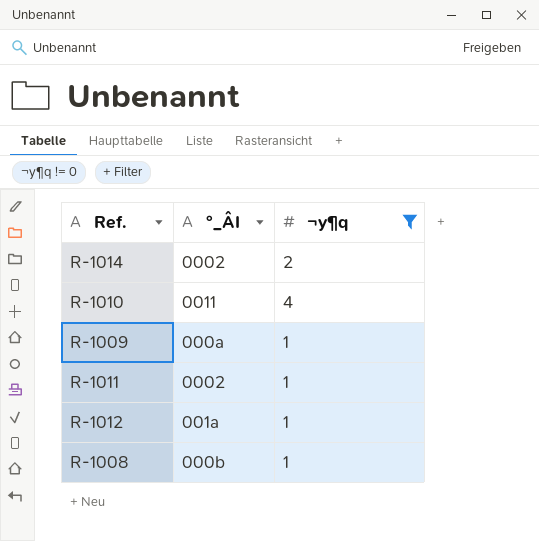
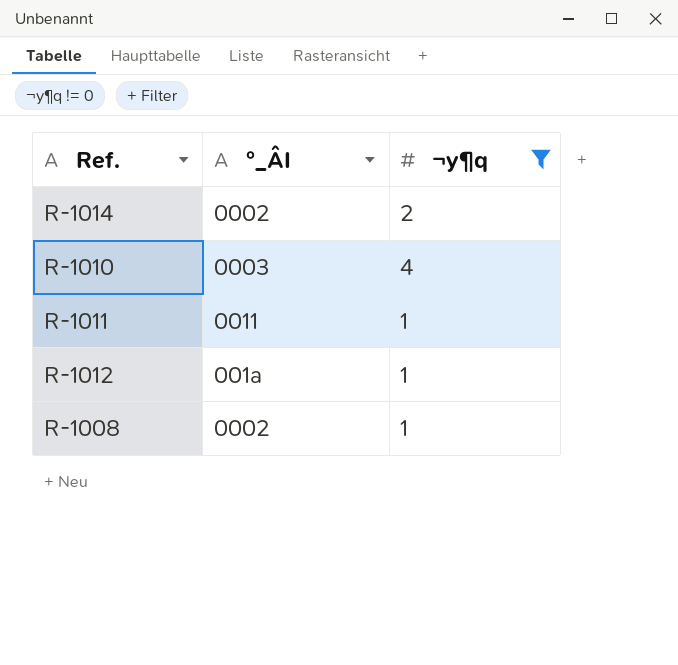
row R-1009: 000a | 1 -> none
R-1010 | °_ÂI: 0011 -> 0003
R-1011 | °_ÂI: 0002 -> 0011
R-1008 | °_ÂI: 000b -> 0002

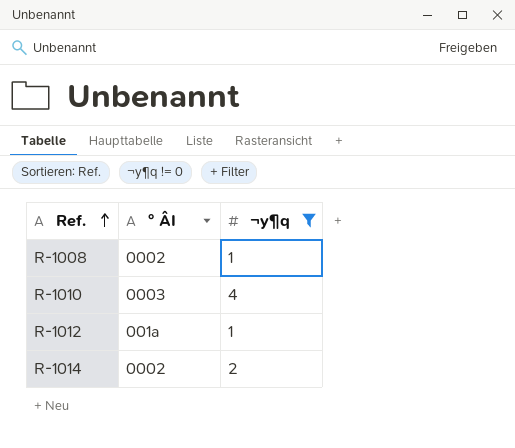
row order: none -> Ref. ascending
column name: °_ÂI -> ° ÂI
row R-1011: 0011 | 1 -> none

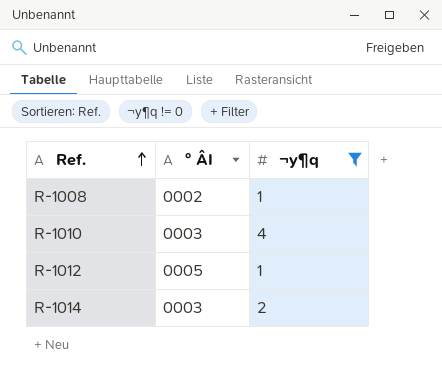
R-1012 | ° ÂI: 001a -> 0005
R-1014 | ° ÂI: 0002 -> 0003

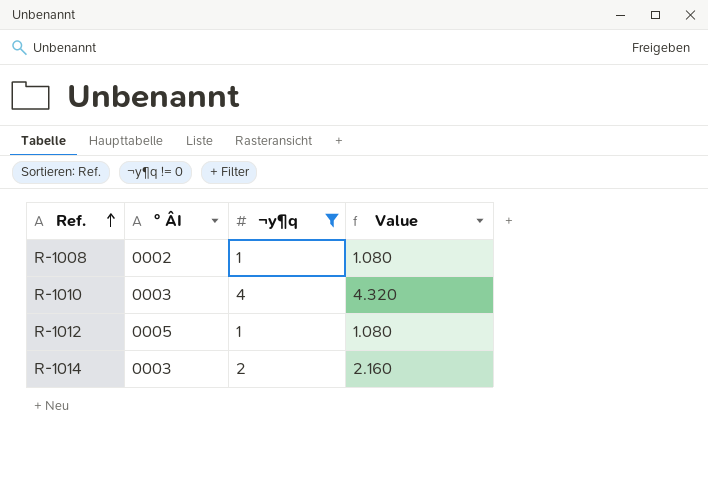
column Value | formula: none -> [¬y¶q] * 1.08

